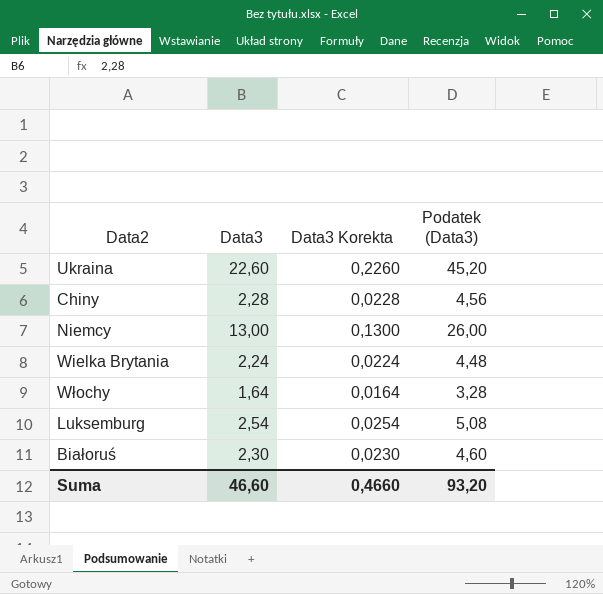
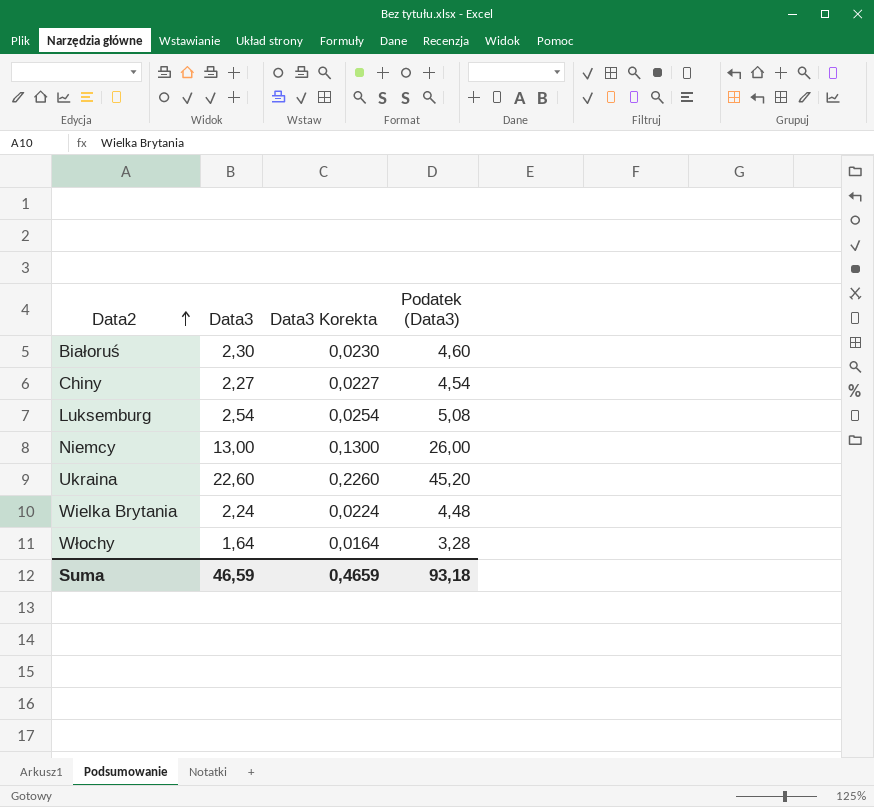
row order: none -> Data2 ascending
Chiny | Data3: 2,28 -> 2,27
Chiny | Data3 Korekta: 0,0228 -> 0,0227
Chiny | Podatek (Data3): 4,56 -> 4,54
Suma | Data3: 46,60 -> 46,59
Suma | Data3 Korekta: 0,4660 -> 0,4659
Suma | Podatek (Data3): 93,20 -> 93,18

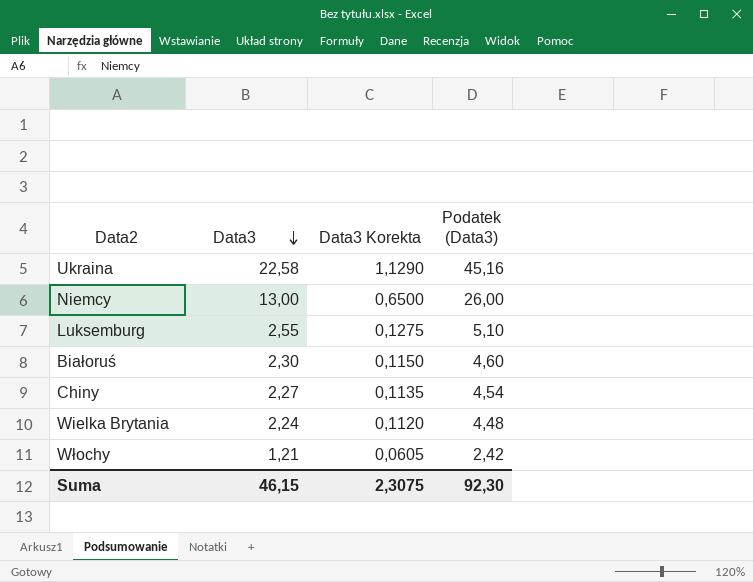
row order: Data2 ascending -> Data3 descending
column Data3 Korekta | formula: [Data3] * 0,01 -> [Data3] * 0,05
Ukraina | Data3: 22,60 -> 22,58
Ukraina | Podatek (Data3): 45,20 -> 45,16
Luksemburg | Data3: 2,54 -> 2,55
Luksemburg | Podatek (Data3): 5,08 -> 5,10
Włochy | Data3: 1,64 -> 1,21
Włochy | Podatek (Data3): 3,28 -> 2,42
Suma | Data3: 46,59 -> 46,15
Suma | Data3 Korekta: 0,4659 -> 2,3075
Suma | Podatek (Data3): 93,18 -> 92,30

